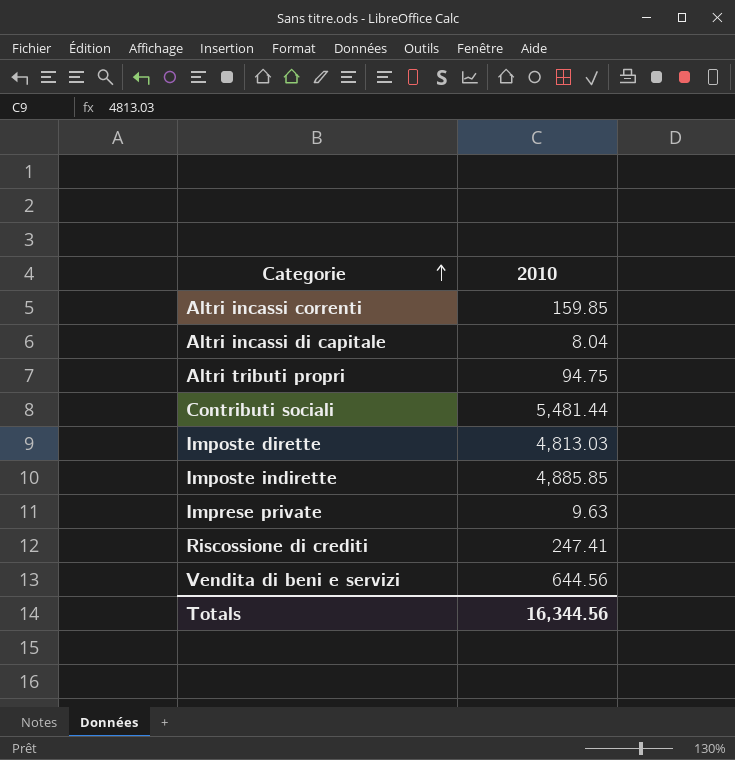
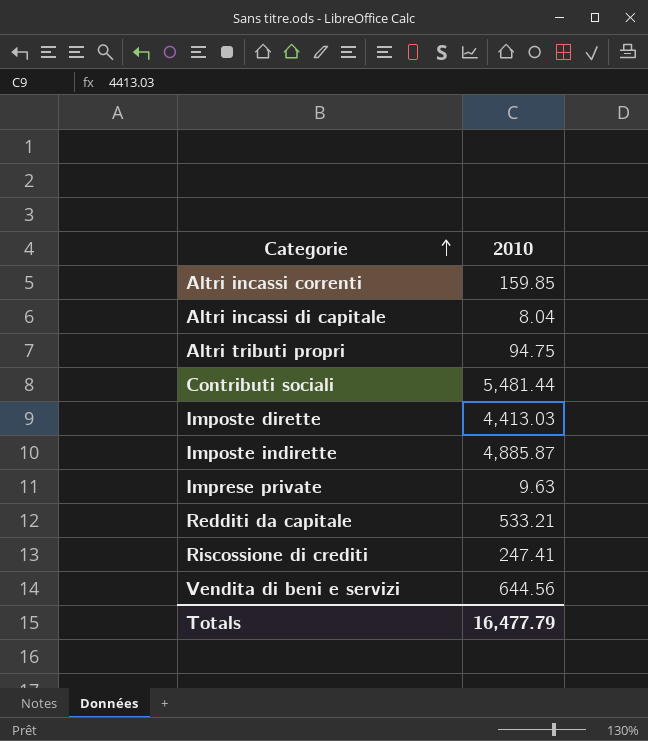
Imposte dirette | 2010: 4,813.03 -> 4,413.03
Imposte indirette | 2010: 4,885.85 -> 4,885.87
row Redditi da capitale: none -> 533.21
Totals | 2010: 16,344.56 -> 16,477.79

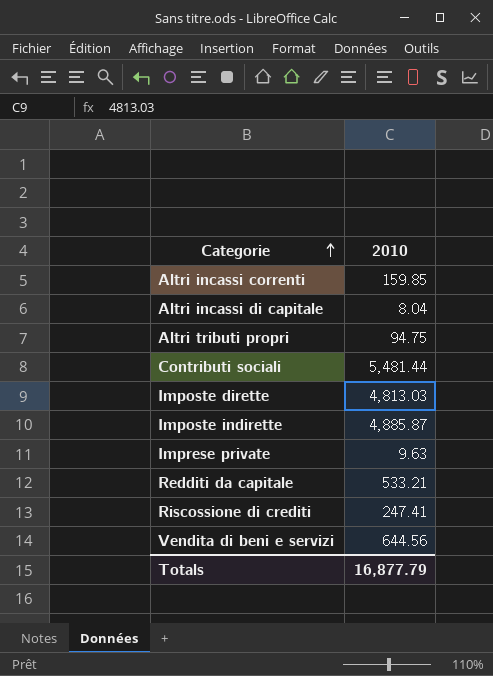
Imposte dirette | 2010: 4,413.03 -> 4,813.03
Totals | 2010: 16,477.79 -> 16,877.79

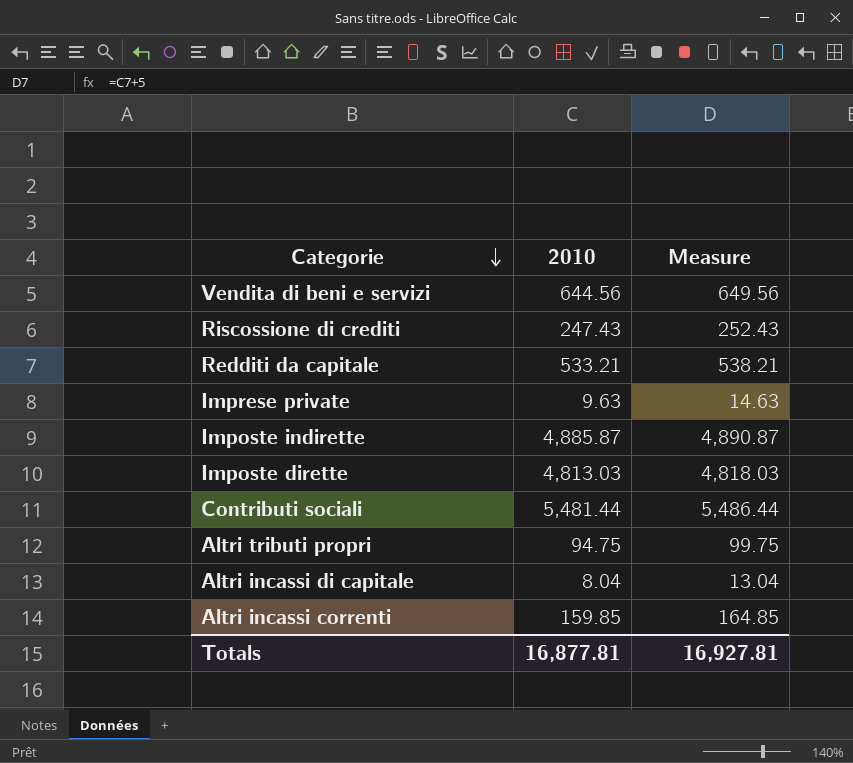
row order: Categorie ascending -> Categorie descending
column Measure | formula: none -> [2010] + 5
Riscossione di crediti | 2010: 247.41 -> 247.43
Totals | 2010: 16,877.79 -> 16,877.81

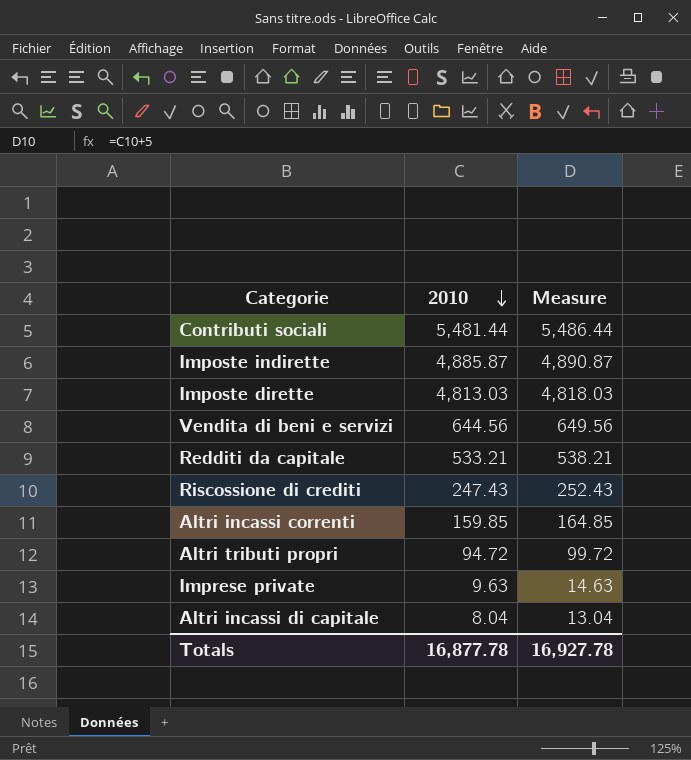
row order: Categorie descending -> 2010 descending
Altri tributi propri | 2010: 94.75 -> 94.72
Altri tributi propri | Measure: 99.75 -> 99.72
Totals | 2010: 16,877.81 -> 16,877.78
Totals | Measure: 16,927.81 -> 16,927.78

